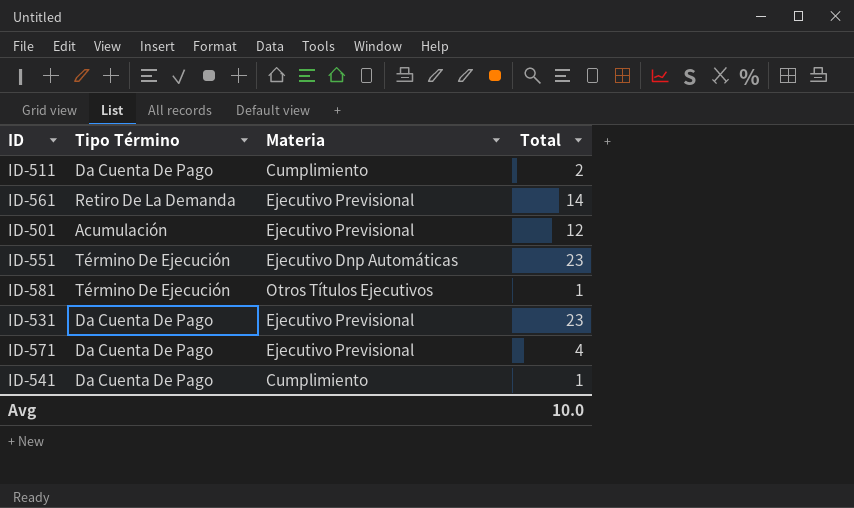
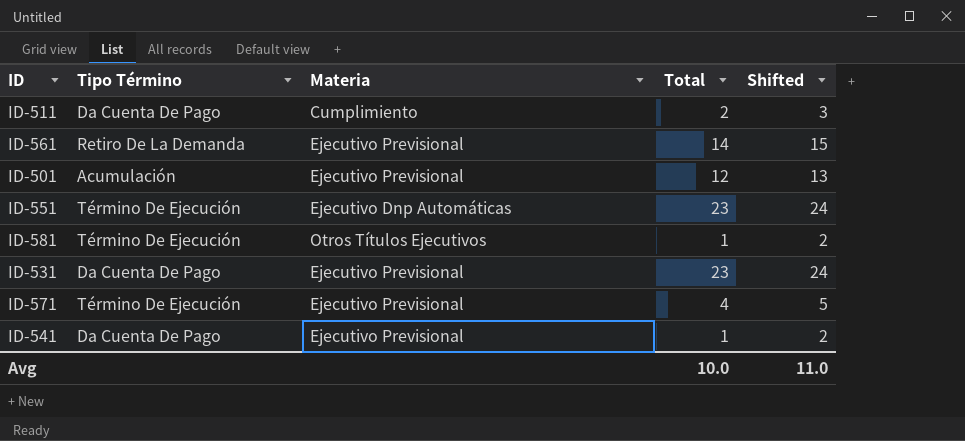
column Shifted | formula: none -> [Total] + 1
ID-571 | Tipo Término: Da Cuenta De Pago -> Término De Ejecución
ID-541 | Materia: Cumplimiento -> Ejecutivo Previsional

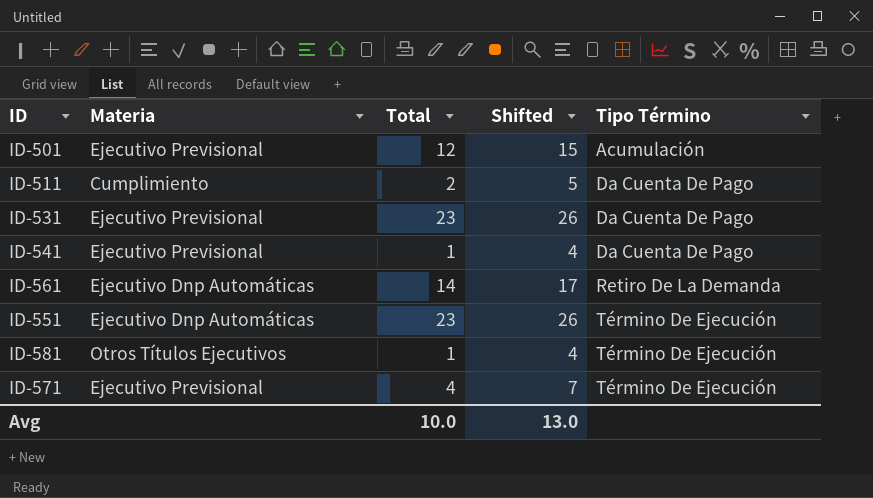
row order: none -> Tipo Término ascending
column Shifted | formula: [Total] + 1 -> [Total] + 3
column Tipo Término | position: 2 -> 5
ID-561 | Materia: Ejecutivo Previsional -> Ejecutivo Dnp Automáticas
Avg | Shifted: 11.0 -> 13.0

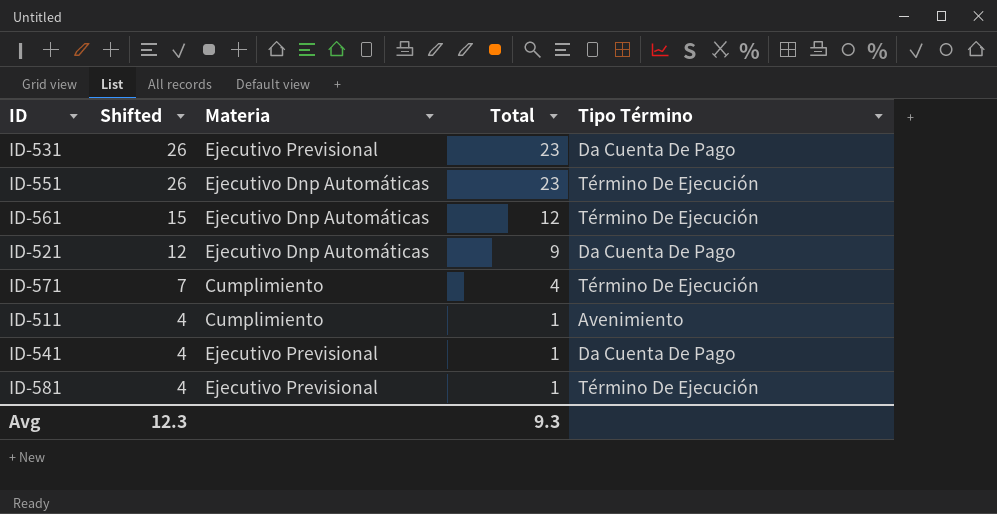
row order: Tipo Término ascending -> Shifted descending
column Shifted | position: 4 -> 2
row ID-501: Ejecutivo Previsional | 12 | 15 | Acumulación -> none
ID-561 | Shifted: 17 -> 15
ID-561 | Total: 14 -> 12
ID-561 | Tipo Término: Retiro De La Demanda -> Término De Ejecución
row ID-521: none -> 12 | Ejecutivo Dnp Automáticas | 9 | Da Cuenta De Pago
ID-571 | Materia: Ejecutivo Previsional -> Cumplimiento
ID-511 | Shifted: 5 -> 4
ID-511 | Total: 2 -> 1
ID-511 | Tipo Término: Da Cuenta De Pago -> Avenimiento
ID-581 | Materia: Otros Títulos Ejecutivos -> Ejecutivo Previsional
Avg | Shifted: 13.0 -> 12.3
Avg | Total: 10.0 -> 9.3

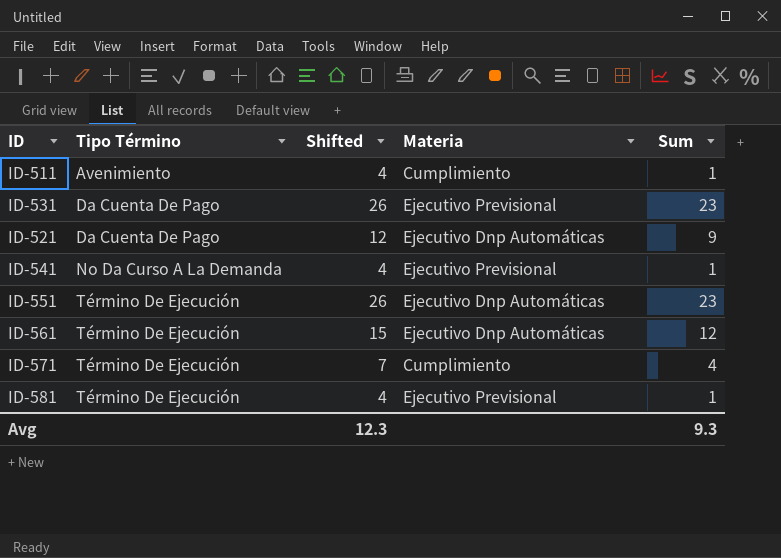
row order: Shifted descending -> Tipo Término ascending
column Tipo Término | position: 5 -> 2
column name: Total -> Sum
ID-541 | Tipo Término: Da Cuenta De Pago -> No Da Curso A La Demanda

